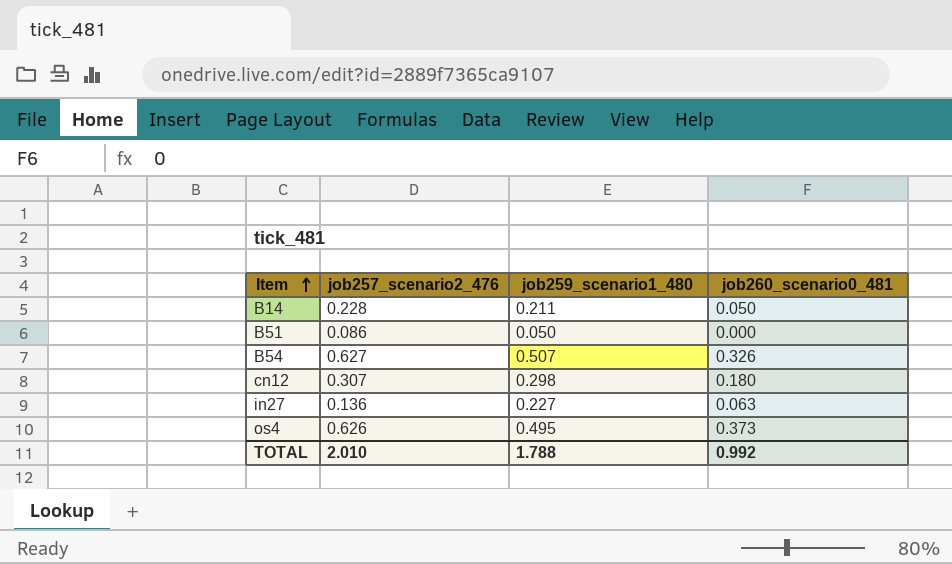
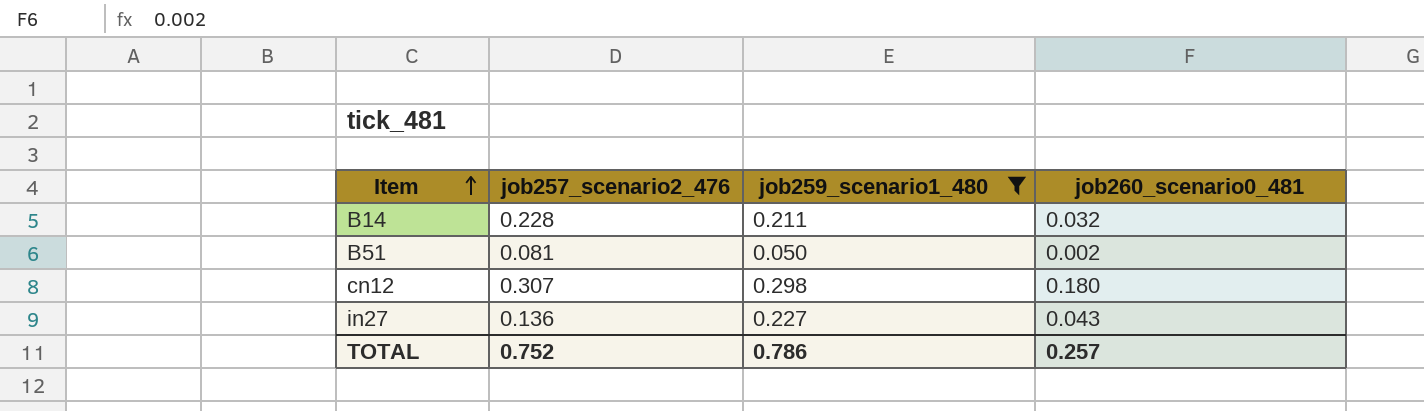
filter: none -> job259_scenario1_480 <= 0.298
B14 | job260_scenario0_481: 0.050 -> 0.032
B51 | job257_scenario2_476: 0.086 -> 0.081
B51 | job260_scenario0_481: 0.000 -> 0.002
in27 | job260_scenario0_481: 0.063 -> 0.043
TOTAL | job257_scenario2_476: 2.010 -> 0.752
TOTAL | job259_scenario1_480: 1.788 -> 0.786
TOTAL | job260_scenario0_481: 0.992 -> 0.257

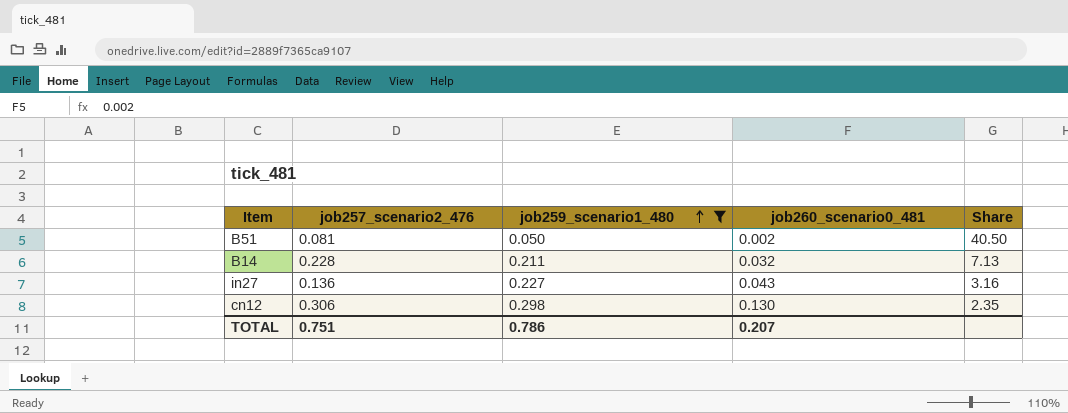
row order: Item ascending -> job259_scenario1_480 ascending
column Share | formula: none -> [job257_scenario2_476] / [job260_scenario0_481]
cn12 | job257_scenario2_476: 0.307 -> 0.306
cn12 | job260_scenario0_481: 0.180 -> 0.130
TOTAL | job257_scenario2_476: 0.752 -> 0.751
TOTAL | job260_scenario0_481: 0.257 -> 0.207

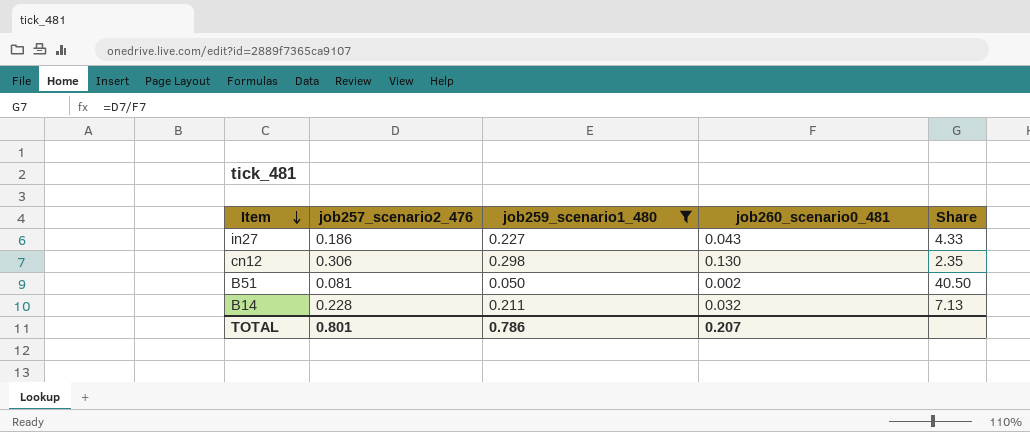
row order: job259_scenario1_480 ascending -> Item descending
in27 | job257_scenario2_476: 0.136 -> 0.186
in27 | Share: 3.16 -> 4.33
TOTAL | job257_scenario2_476: 0.751 -> 0.801

